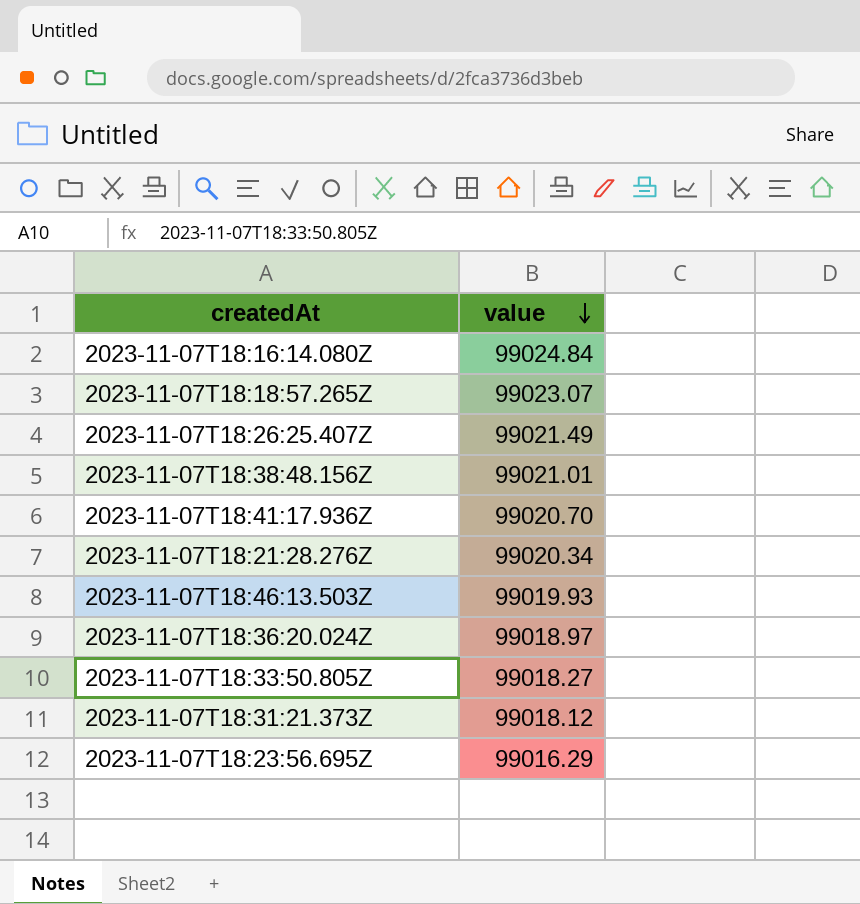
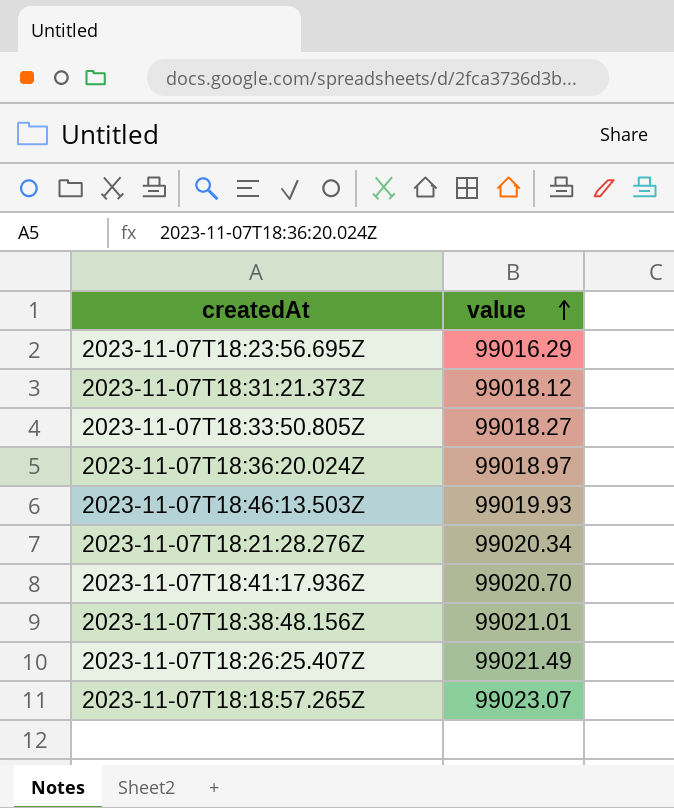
row order: value descending -> value ascending
row 2023-11-07T18:16:14.080Z: 99024.84 -> none

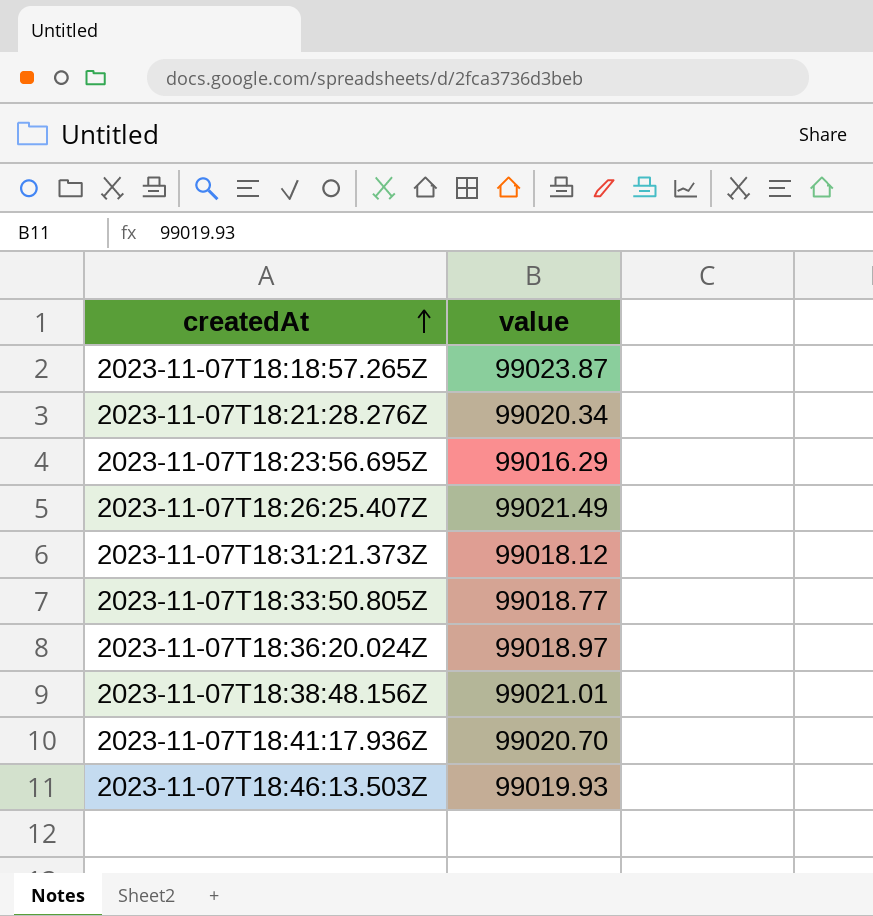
row order: value ascending -> createdAt ascending
2023-11-07T18:18:57.265Z | value: 99023.07 -> 99023.87
2023-11-07T18:33:50.805Z | value: 99018.27 -> 99018.77

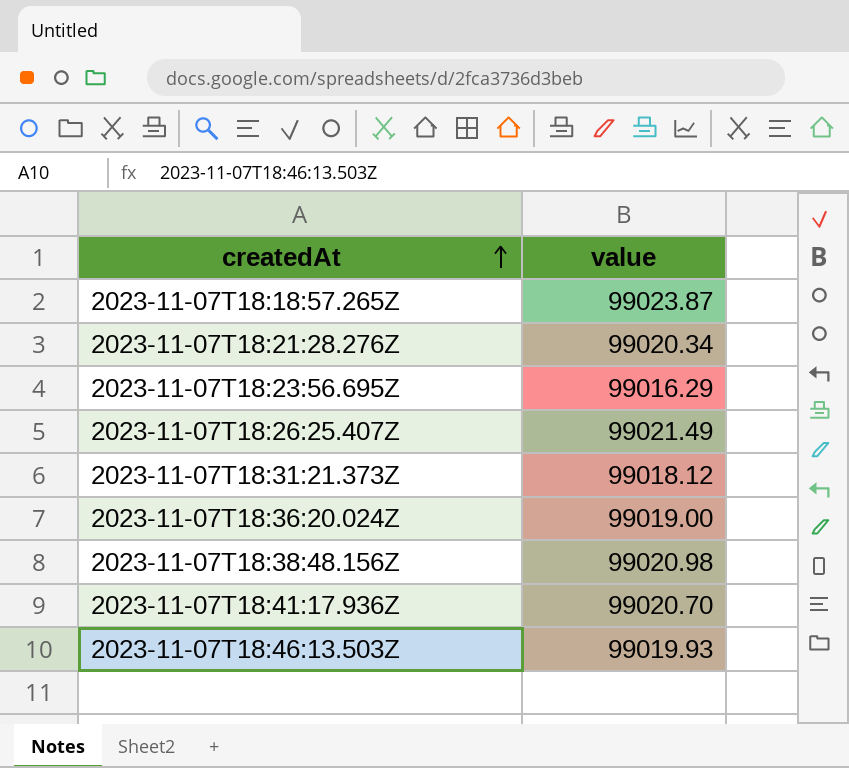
row 2023-11-07T18:33:50.805Z: 99018.77 -> none
2023-11-07T18:36:20.024Z | value: 99018.97 -> 99019.00
2023-11-07T18:38:48.156Z | value: 99021.01 -> 99020.98

